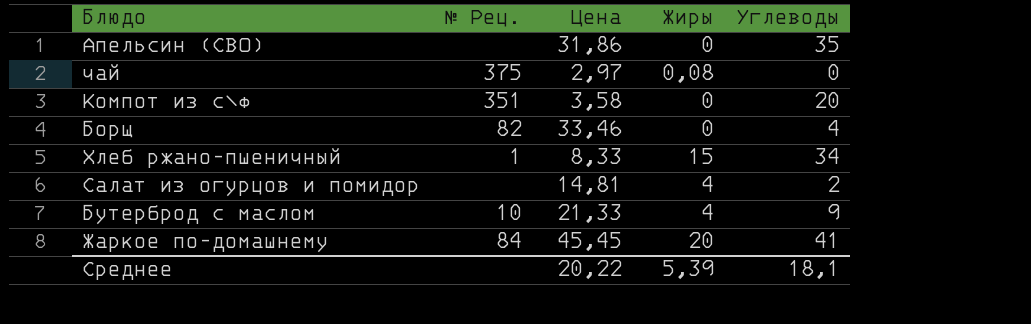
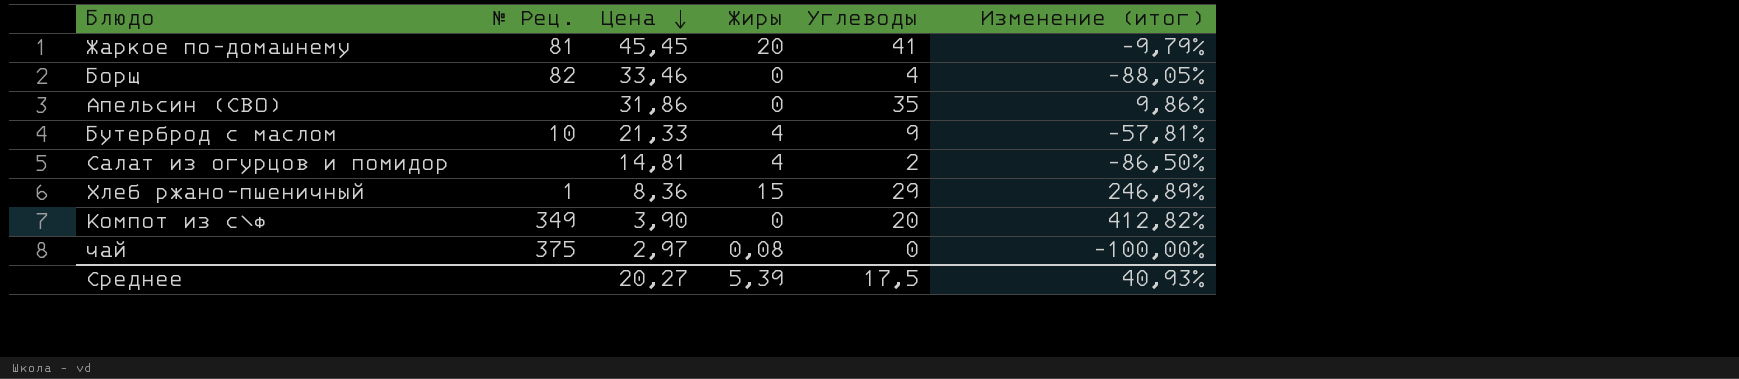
row order: none -> Цена descending
column Изменение (итог) | formula: none -> ([Углеводы] - [Цена]) / [Цена]
Жаркое по-домашнему | № Рец.: 84 -> 81
Хлеб ржано-пшеничный | Цена: 8,33 -> 8,36
Хлеб ржано-пшеничный | Углеводы: 34 -> 29
Компот из с\ф | № Рец.: 351 -> 349
Компот из с\ф | Цена: 3,58 -> 3,90
Среднее | Цена: 20,22 -> 20,27
Среднее | Углеводы: 18,1 -> 17,5

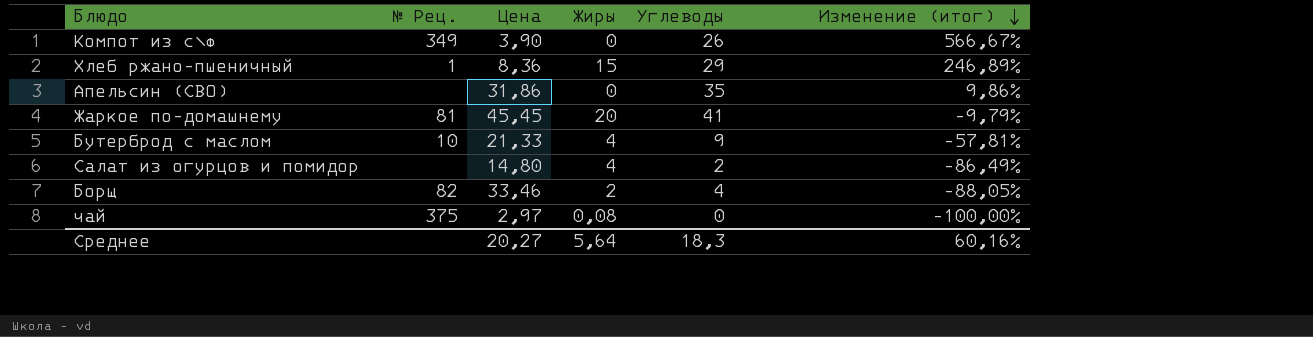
row order: Цена descending -> Изменение (итог) descending
Компот из с\ф | Углеводы: 20 -> 26
Компот из с\ф | Изменение (итог): 412,82% -> 566,67%
Салат из огурцов и помидор | Цена: 14,81 -> 14,80
Салат из огурцов и помидор | Изменение (итог): -86,50% -> -86,49%
Борщ | Жиры: 0 -> 2
Среднее | Жиры: 5,39 -> 5,64
Среднее | Углеводы: 17,5 -> 18,3
Среднее | Изменение (итог): 40,93% -> 60,16%

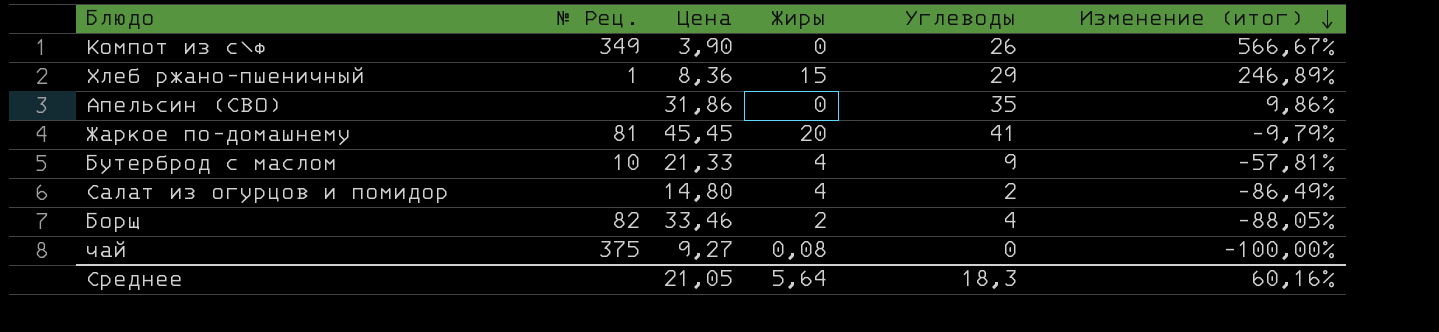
чай | Цена: 2,97 -> 9,27
Среднее | Цена: 20,27 -> 21,05

